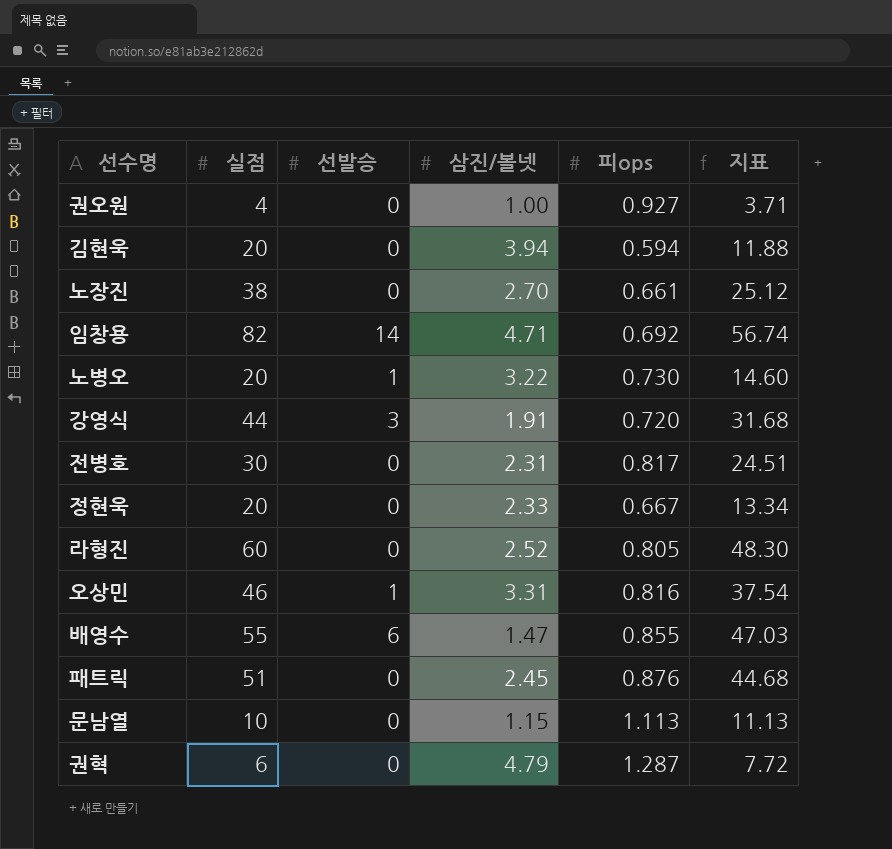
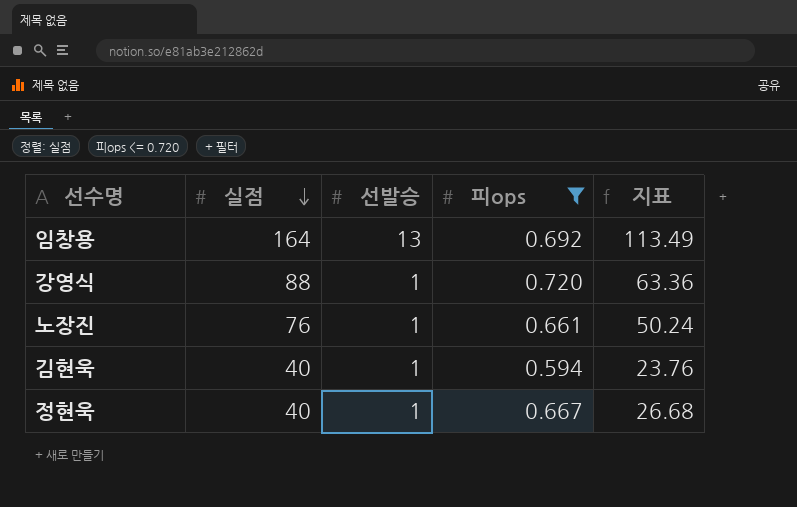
filter: none -> 피ops <= 0.720
row order: none -> 실점 descending
column 삼진/볼넷 | position: 4 -> none
임창용 | 실점: 82 -> 164
임창용 | 선발승: 14 -> 13
임창용 | 지표: 56.74 -> 113.49
강영식 | 실점: 44 -> 88
강영식 | 선발승: 3 -> 1
강영식 | 지표: 31.68 -> 63.36
노장진 | 실점: 38 -> 76
노장진 | 선발승: 0 -> 1
노장진 | 지표: 25.12 -> 50.24
김현욱 | 실점: 20 -> 40
김현욱 | 선발승: 0 -> 1
김현욱 | 지표: 11.88 -> 23.76
정현욱 | 실점: 20 -> 40
정현욱 | 선발승: 0 -> 1
정현욱 | 지표: 13.34 -> 26.68

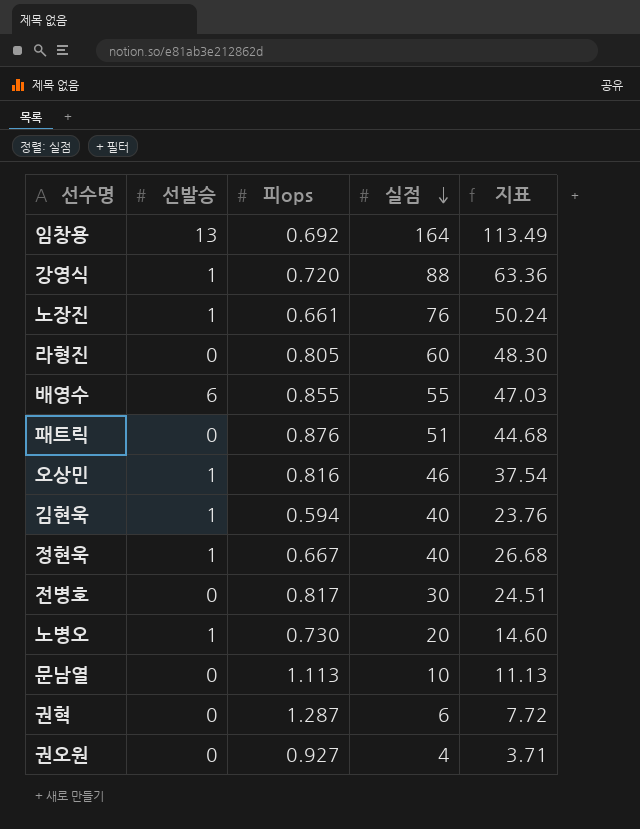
filter: 피ops <= 0.720 -> none
column 실점 | position: 2 -> 4

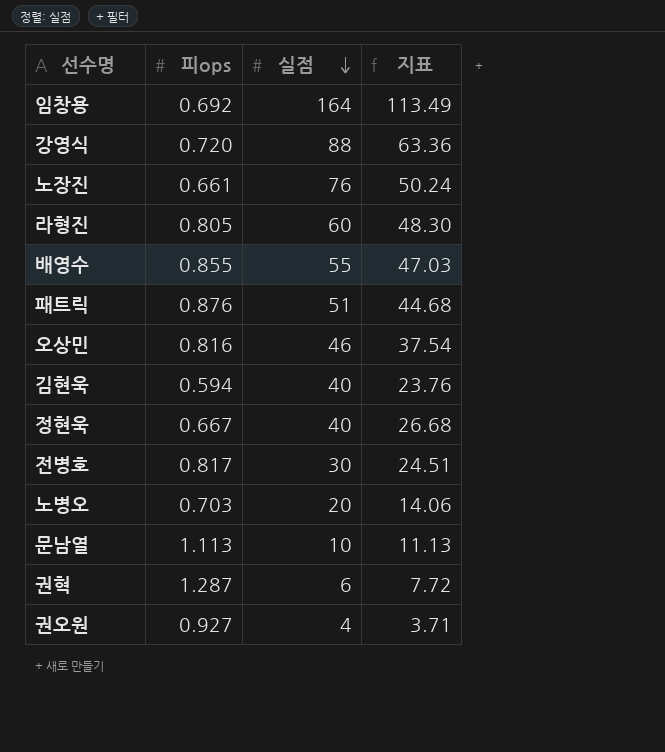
column 선발승 | position: 2 -> none
노병오 | 피ops: 0.730 -> 0.703
노병오 | 지표: 14.60 -> 14.06

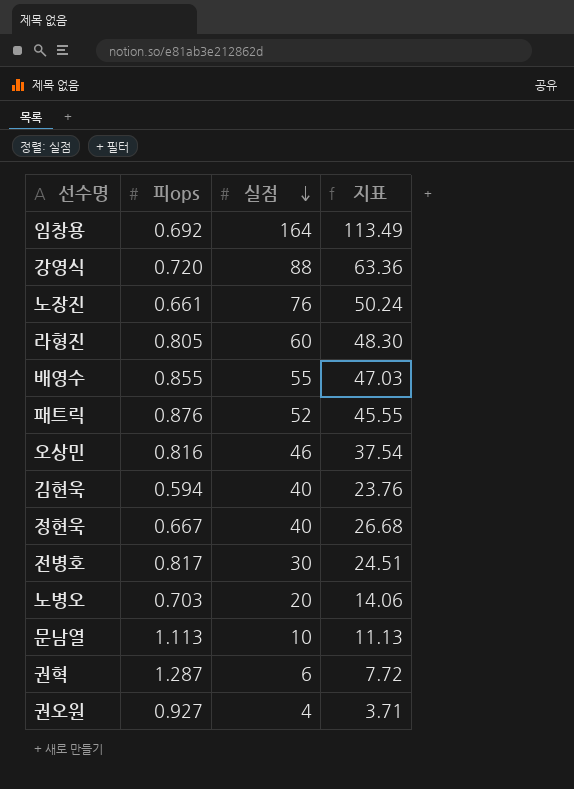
패트릭 | 실점: 51 -> 52
패트릭 | 지표: 44.68 -> 45.55

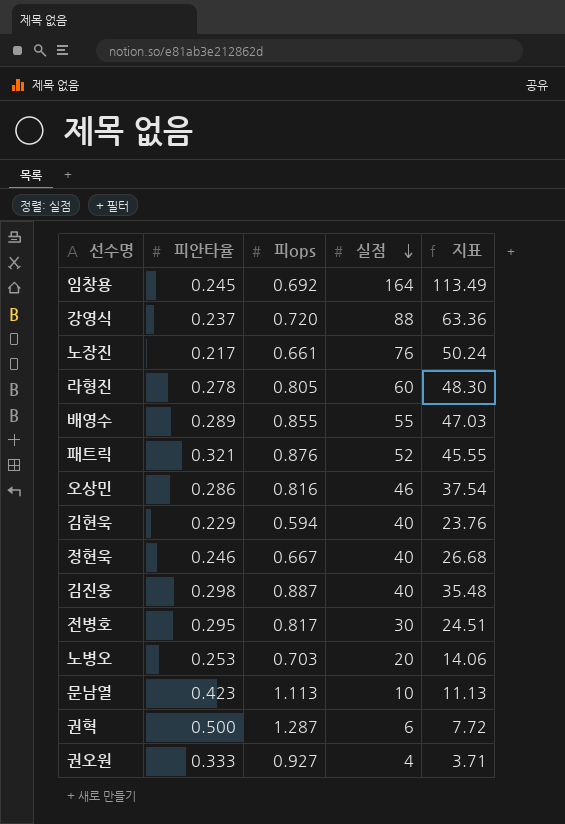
column 피안타율 | position: none -> 2
row 김진웅: none -> 0.298 | 0.887 | 40 | 35.48

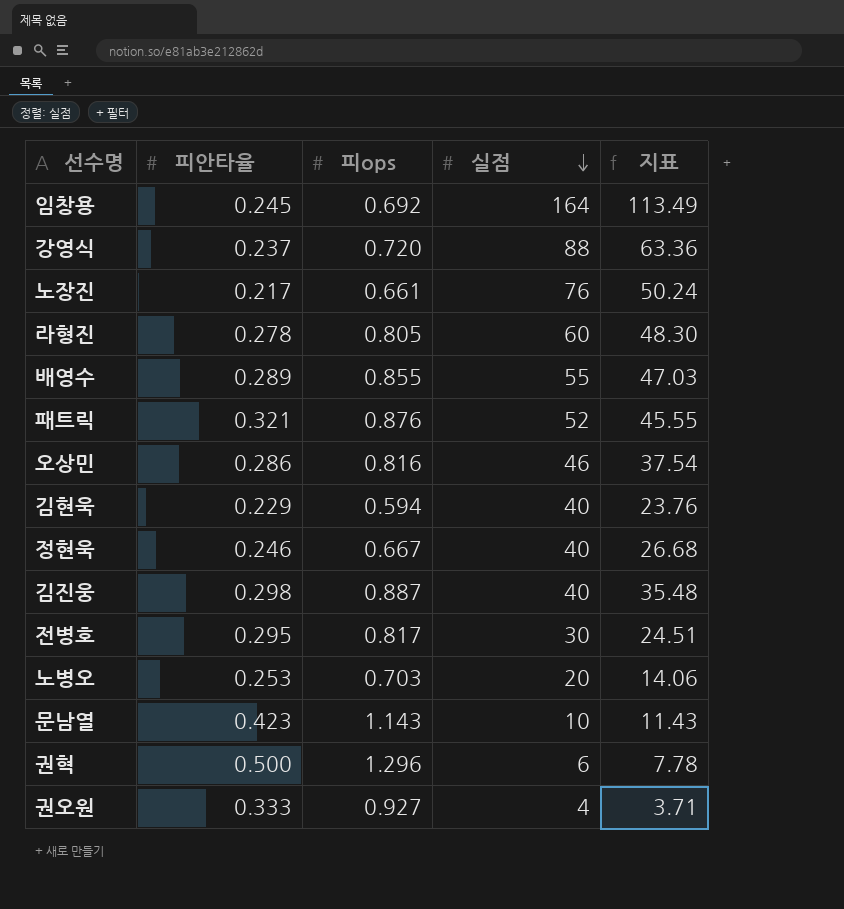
문남열 | 피ops: 1.113 -> 1.143
문남열 | 지표: 11.13 -> 11.43
권혁 | 피ops: 1.287 -> 1.296
권혁 | 지표: 7.72 -> 7.78

